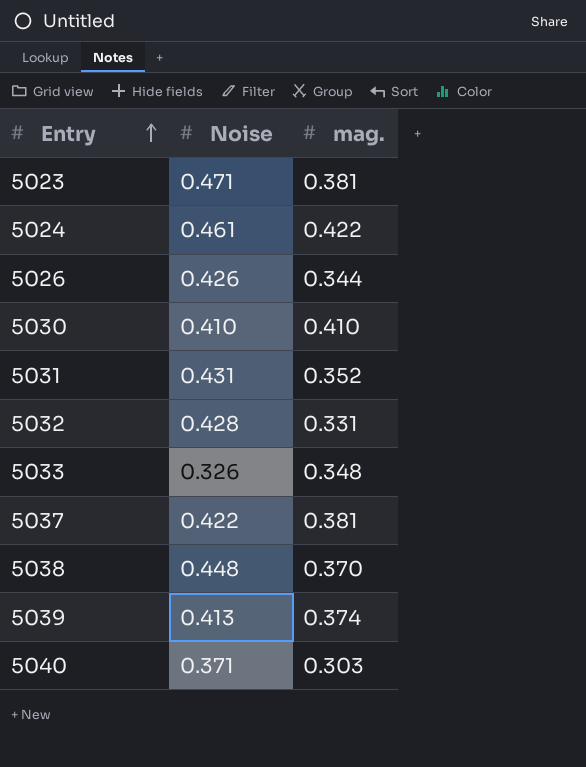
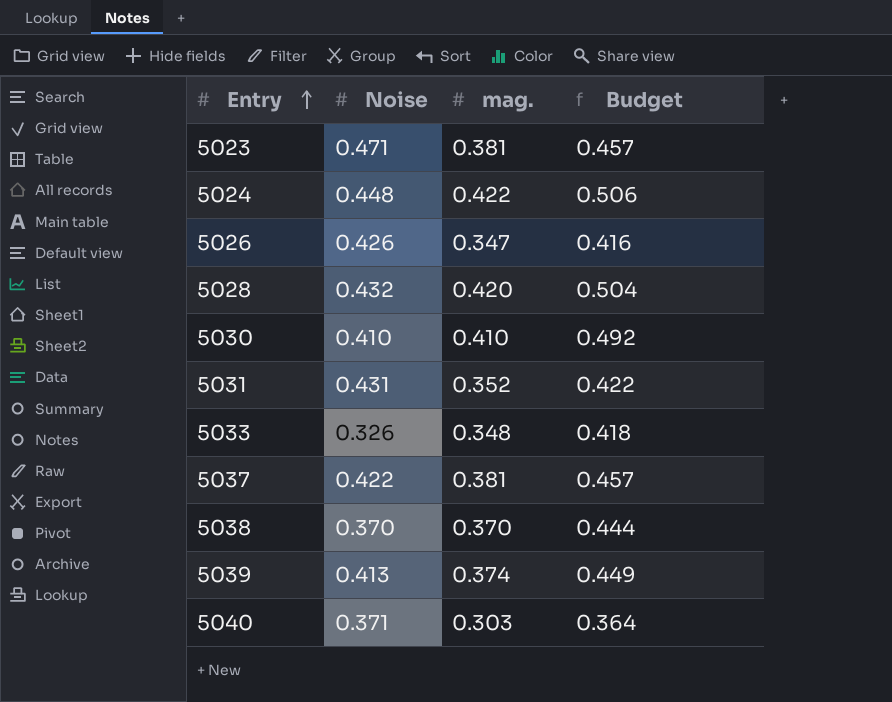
column Budget | formula: none -> [mag.] * 1.2
row 5032: 0.428 | 0.331 -> none
5024 | Noise: 0.461 -> 0.448
5026 | mag.: 0.344 -> 0.347
row 5028: none -> 0.432 | 0.420 | 0.504
5038 | Noise: 0.448 -> 0.370

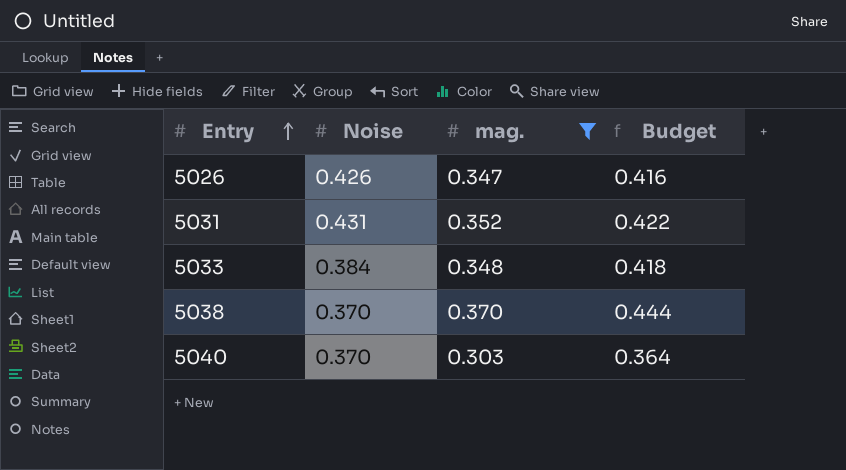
filter: none -> mag. <= 0.370
5033 | Noise: 0.326 -> 0.384
5040 | Noise: 0.371 -> 0.370

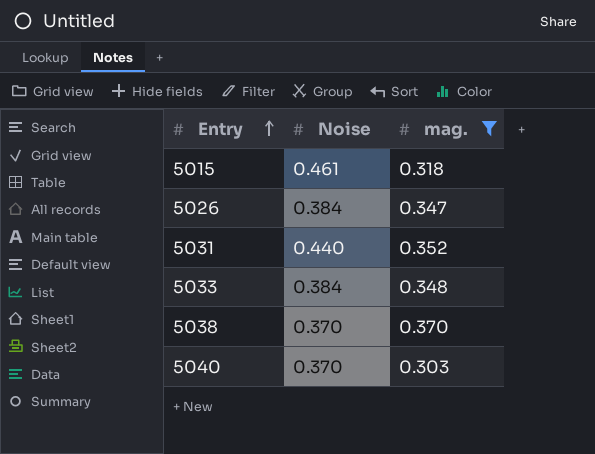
column Budget | formula: [mag.] * 1.2 -> none
row 5015: none -> 0.461 | 0.318
5026 | Noise: 0.426 -> 0.384
5031 | Noise: 0.431 -> 0.440

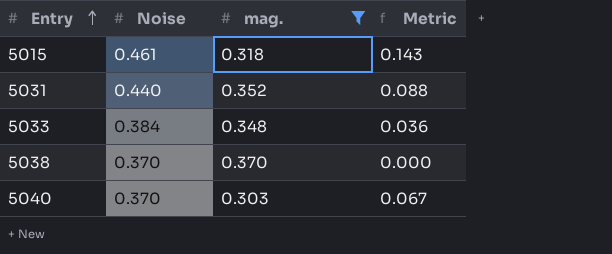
column Metric | formula: none -> [Noise] - [mag.]
row 5026: 0.384 | 0.347 -> none

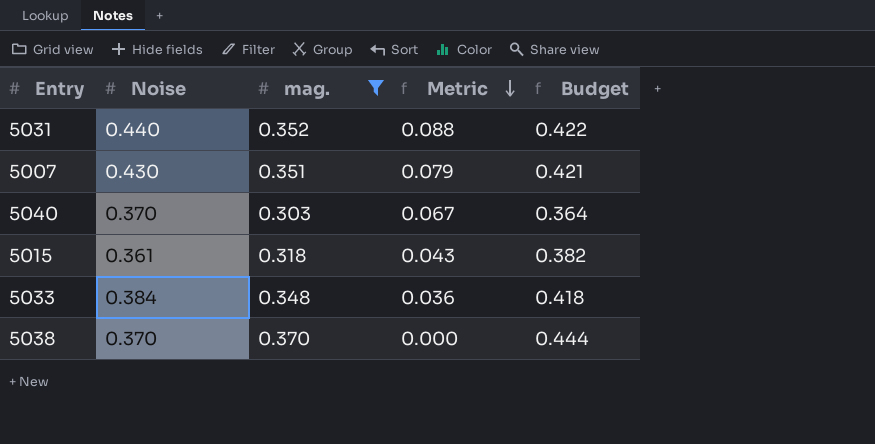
row order: Entry ascending -> Metric descending
column Budget | formula: none -> [mag.] * 1.2
row 5007: none -> 0.430 | 0.351 | 0.079 | 0.421
5015 | Noise: 0.461 -> 0.361
5015 | Metric: 0.143 -> 0.043

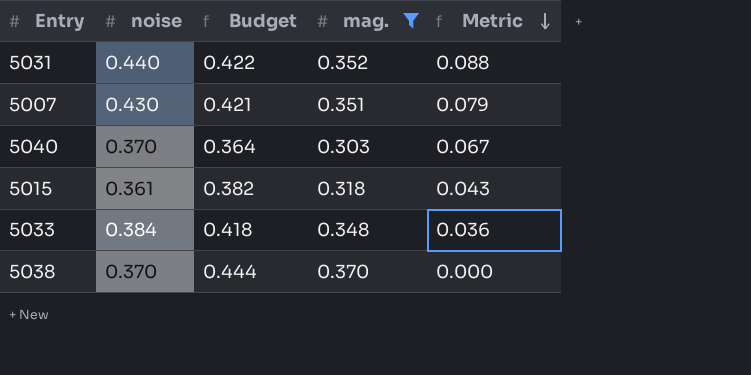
column name: Noise -> noise
column Budget | position: 5 -> 3

